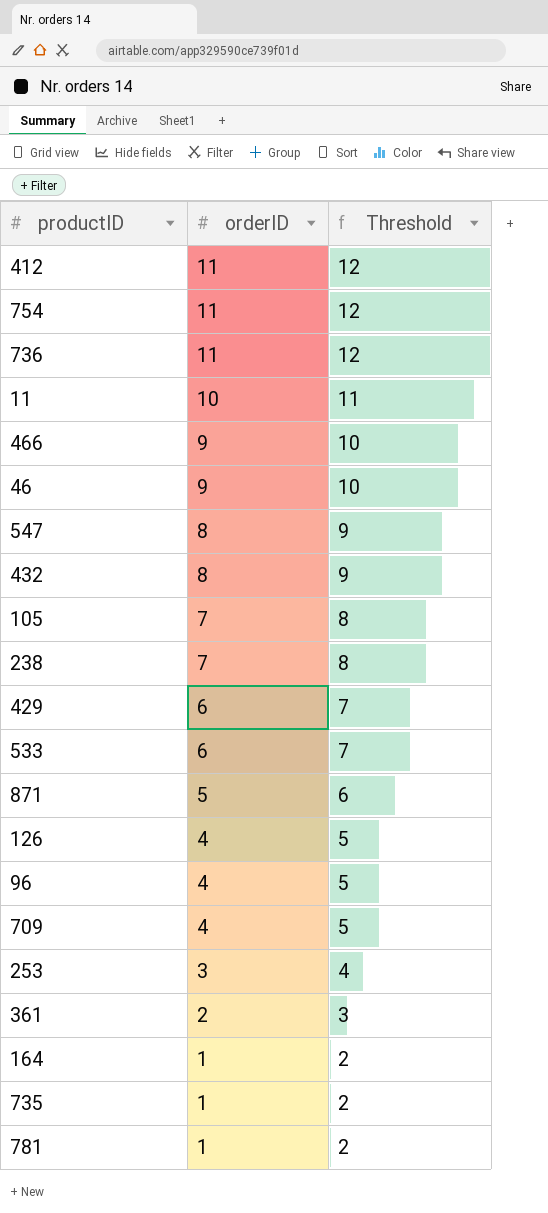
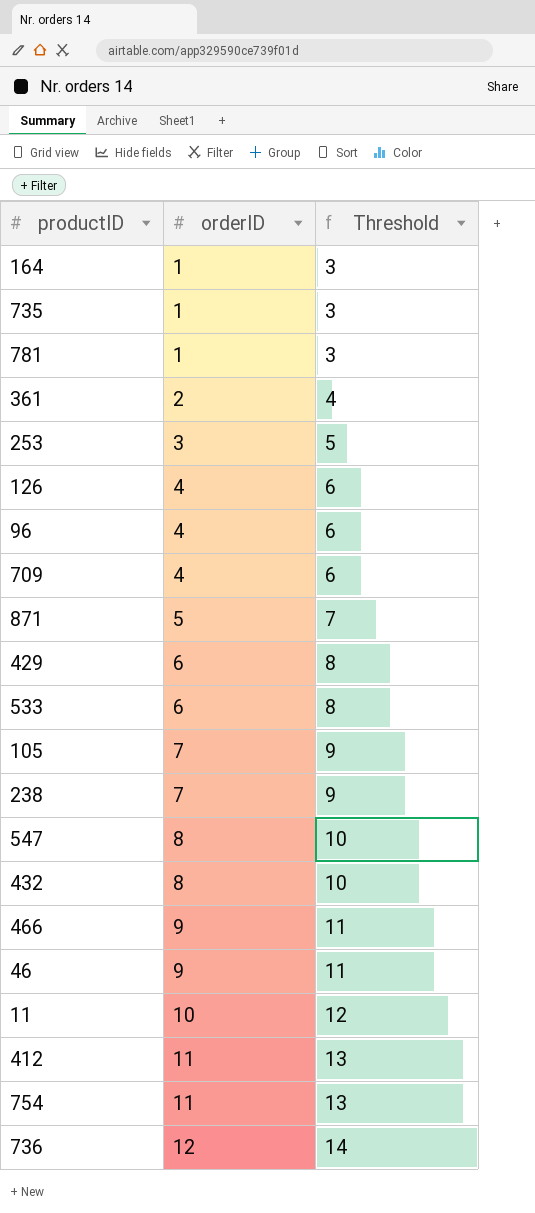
row order: orderID descending -> orderID ascending
column Threshold | formula: [orderID] + 1 -> [orderID] + 2
736 | orderID: 11 -> 12

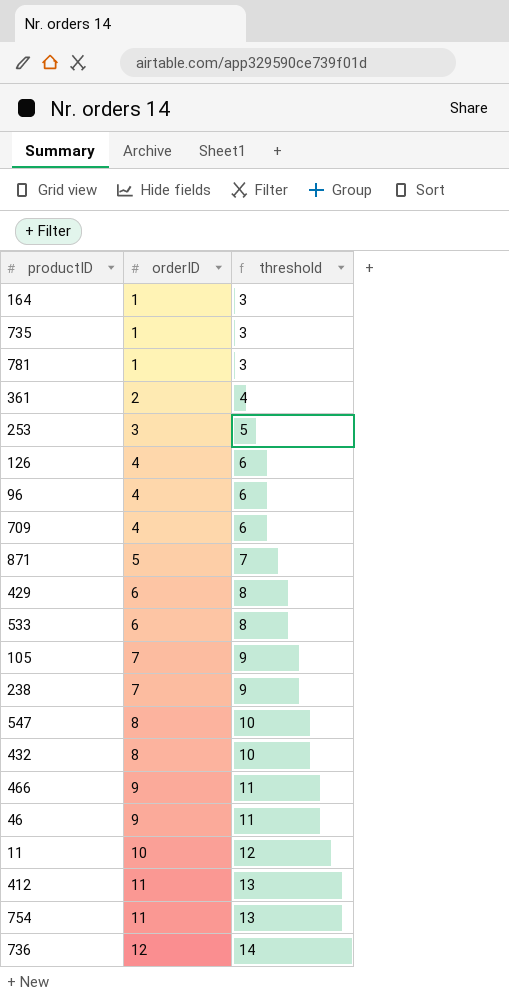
column name: Threshold -> threshold

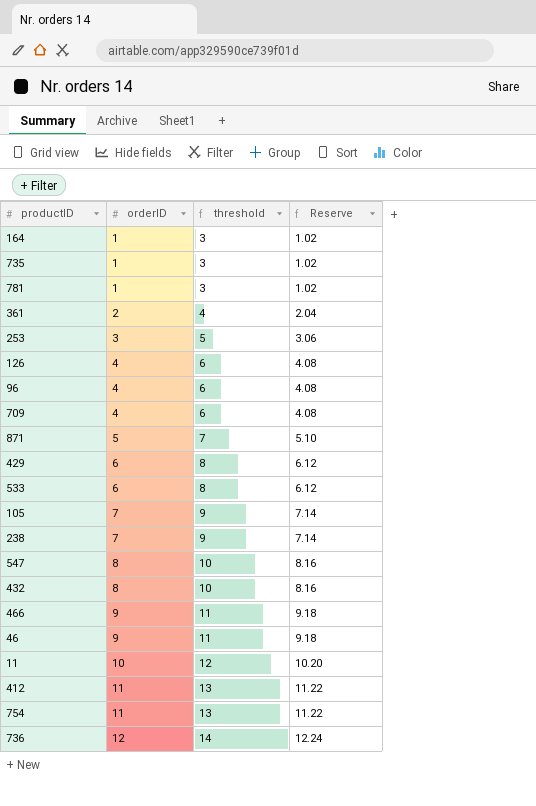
column Reserve | formula: none -> [orderID] * 1.02

